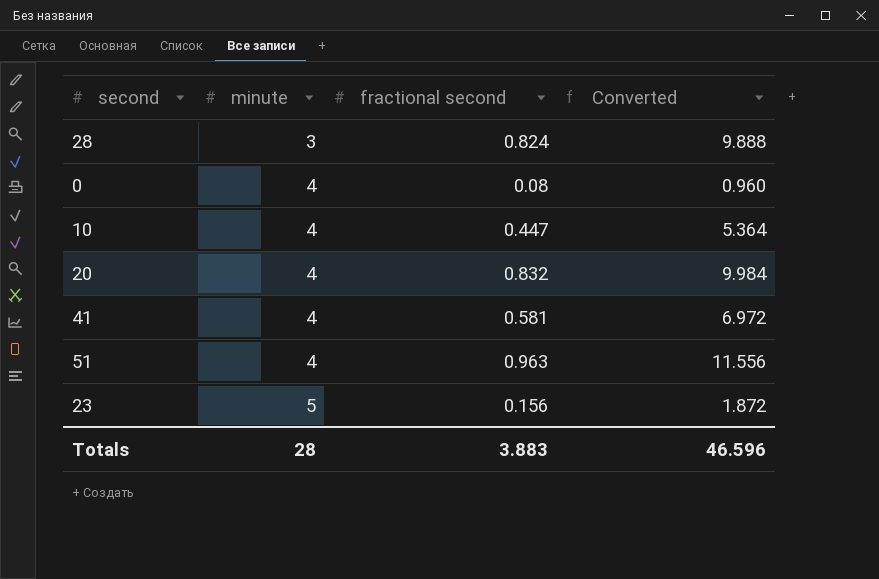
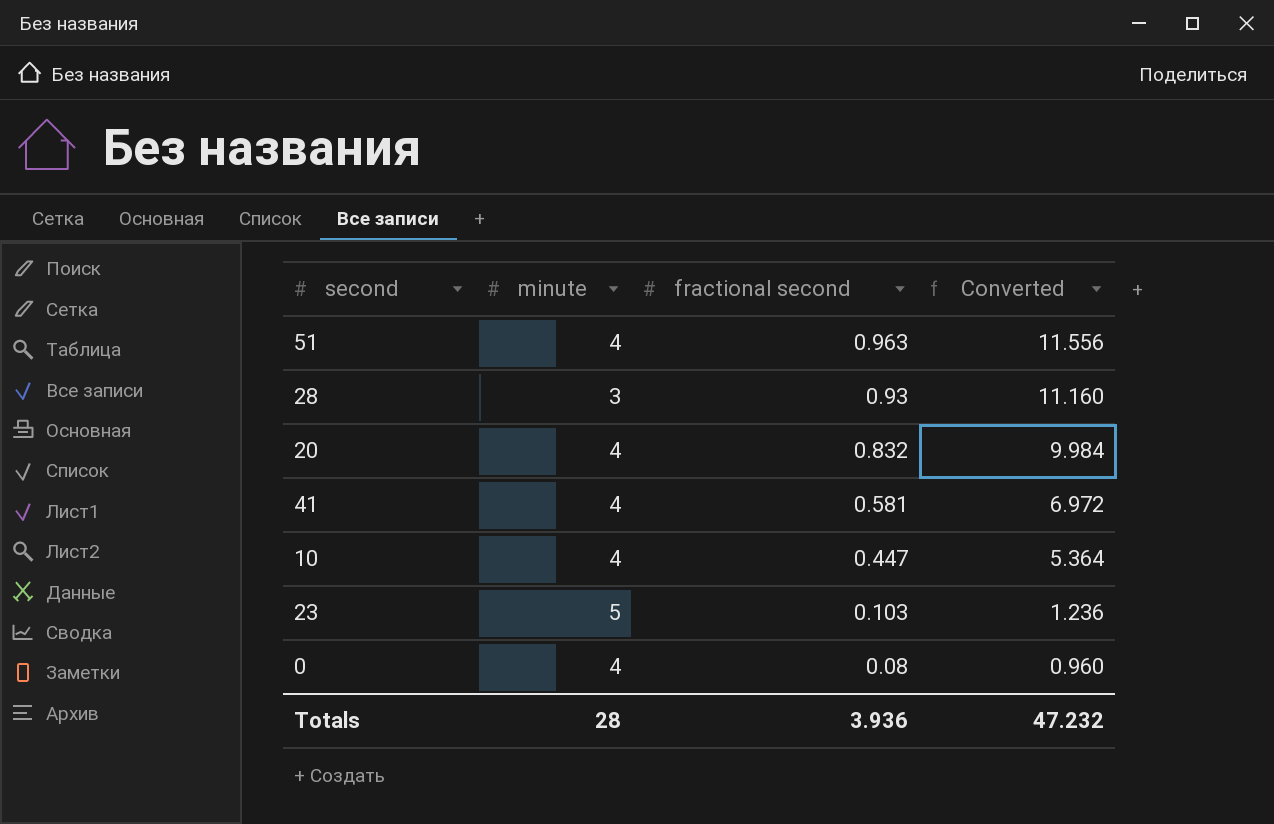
row order: minute ascending -> fractional second descending
28 | fractional second: 0.824 -> 0.93
28 | Converted: 9.888 -> 11.160
23 | fractional second: 0.156 -> 0.103
23 | Converted: 1.872 -> 1.236
Totals | fractional second: 3.883 -> 3.936
Totals | Converted: 46.596 -> 47.232

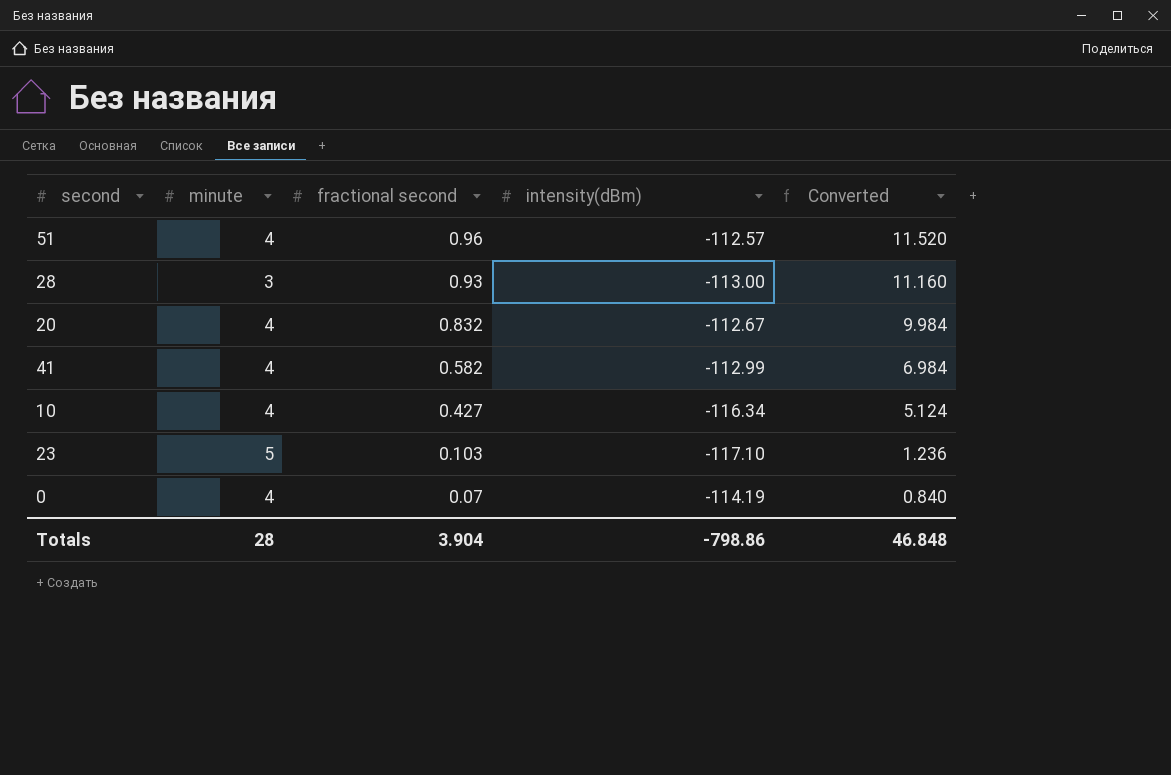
column intensity(dBm) | position: none -> 4
51 | fractional second: 0.963 -> 0.96
51 | Converted: 11.556 -> 11.520
41 | fractional second: 0.581 -> 0.582
41 | Converted: 6.972 -> 6.984
10 | fractional second: 0.447 -> 0.427
10 | Converted: 5.364 -> 5.124
0 | fractional second: 0.08 -> 0.07
0 | Converted: 0.960 -> 0.840
Totals | fractional second: 3.936 -> 3.904
Totals | Converted: 47.232 -> 46.848

